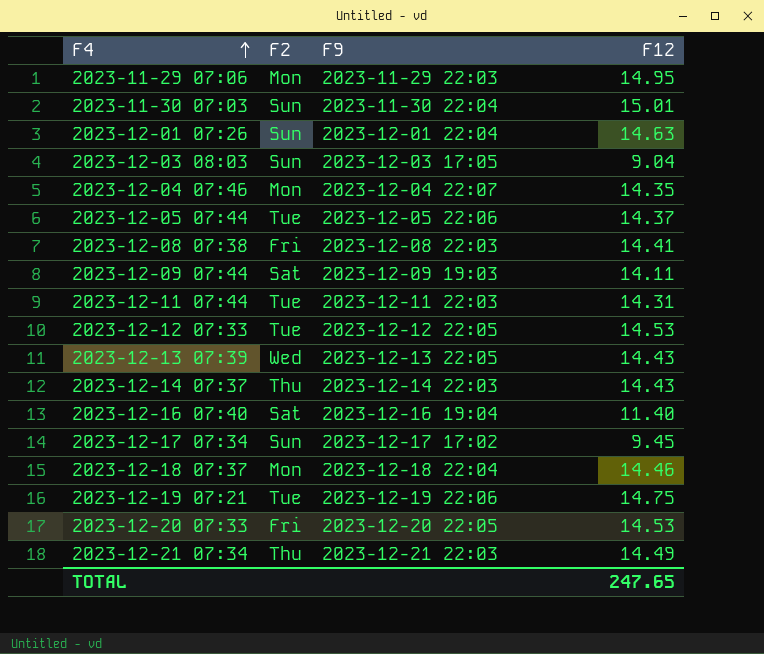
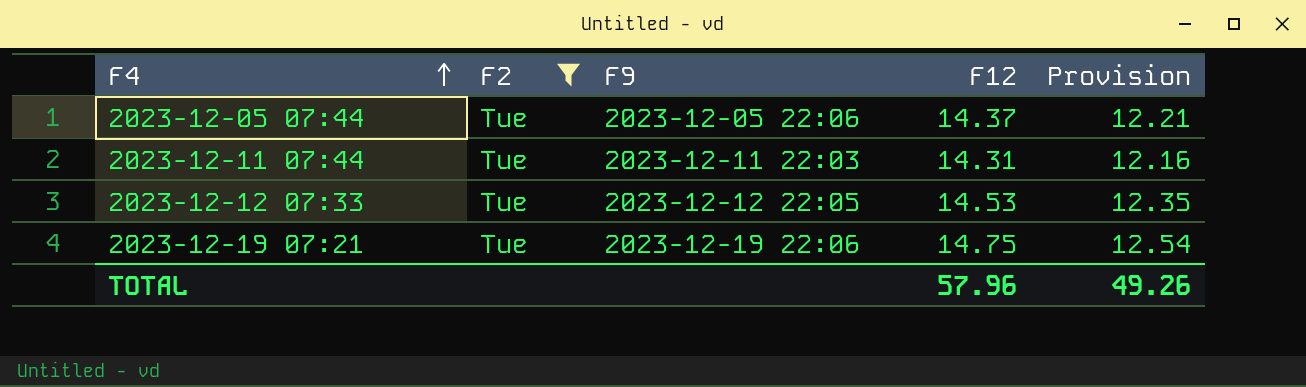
filter: none -> F2 = Tue
column Provision | formula: none -> [F12] * 0.85
TOTAL | F12: 247.65 -> 57.96

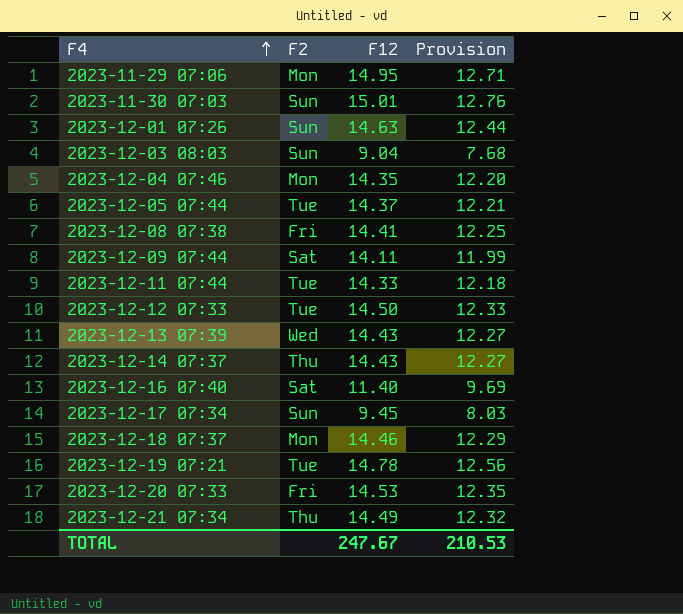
filter: F2 = Tue -> none
column F9 | position: 3 -> none
2023-12-11 07:44 | F12: 14.31 -> 14.33
2023-12-11 07:44 | Provision: 12.16 -> 12.18
2023-12-12 07:33 | F12: 14.53 -> 14.50
2023-12-12 07:33 | Provision: 12.35 -> 12.33
2023-12-19 07:21 | F12: 14.75 -> 14.78
2023-12-19 07:21 | Provision: 12.54 -> 12.56
TOTAL | F12: 57.96 -> 247.67
TOTAL | Provision: 49.26 -> 210.53

